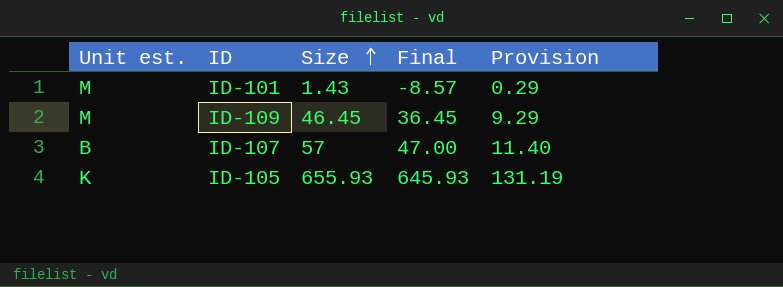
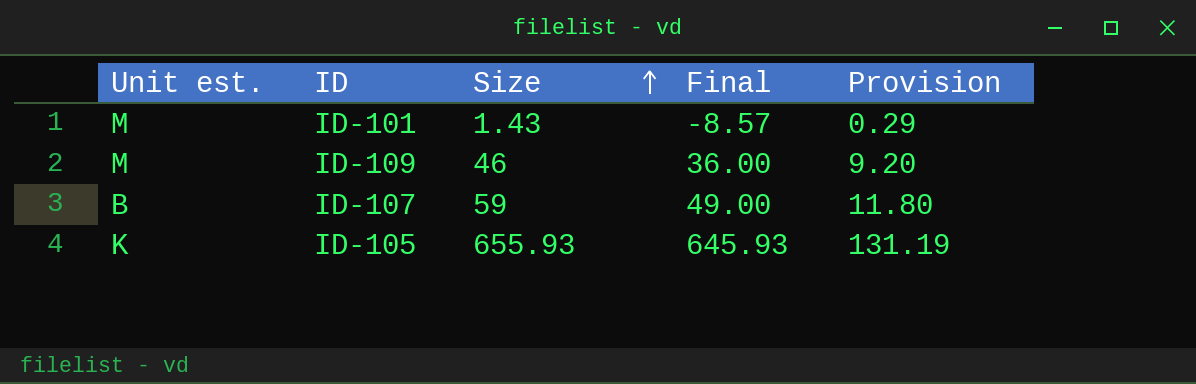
ID-109 | Size: 46.45 -> 46
ID-109 | Final: 36.45 -> 36.00
ID-109 | Provision: 9.29 -> 9.20
ID-107 | Size: 57 -> 59
ID-107 | Final: 47.00 -> 49.00
ID-107 | Provision: 11.40 -> 11.80

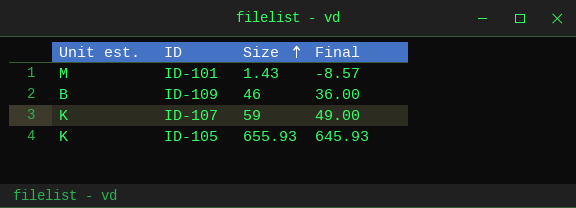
column Provision | formula: [Size] * 0.2 -> none
ID-109 | Unit est.: M -> B
ID-107 | Unit est.: B -> K

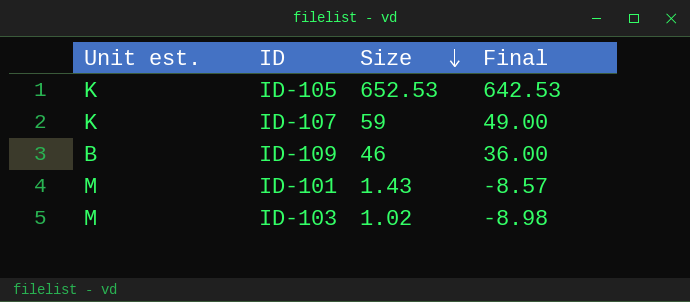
row order: Size ascending -> Size descending
ID-105 | Size: 655.93 -> 652.53
ID-105 | Final: 645.93 -> 642.53
row ID-103: none -> M | 1.02 | -8.98

